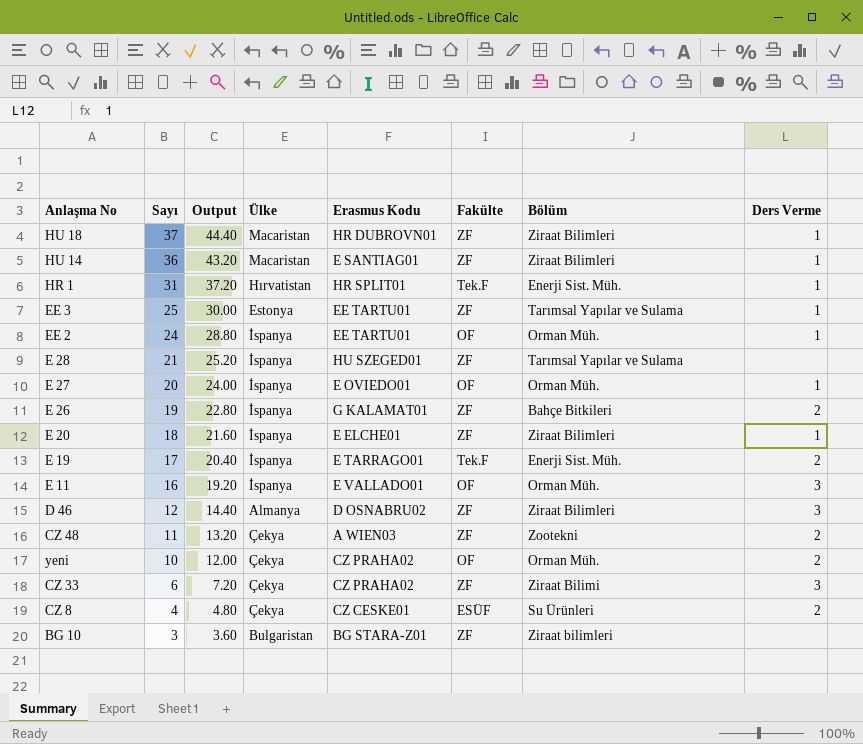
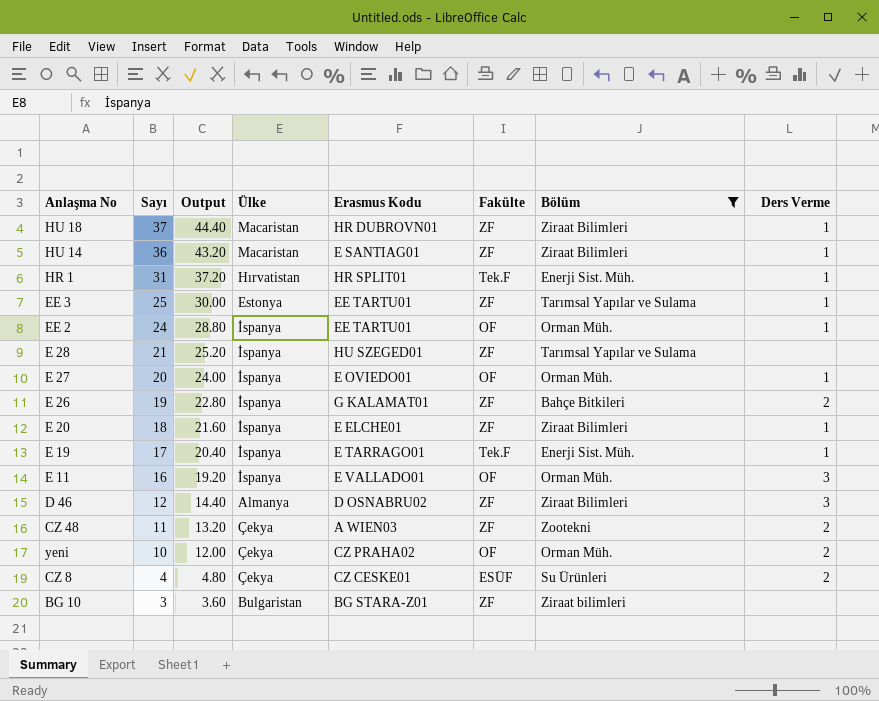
filter: none -> Bölüm != Ziraat Bilimi
E 19 | Ders Verme: 2 -> 1

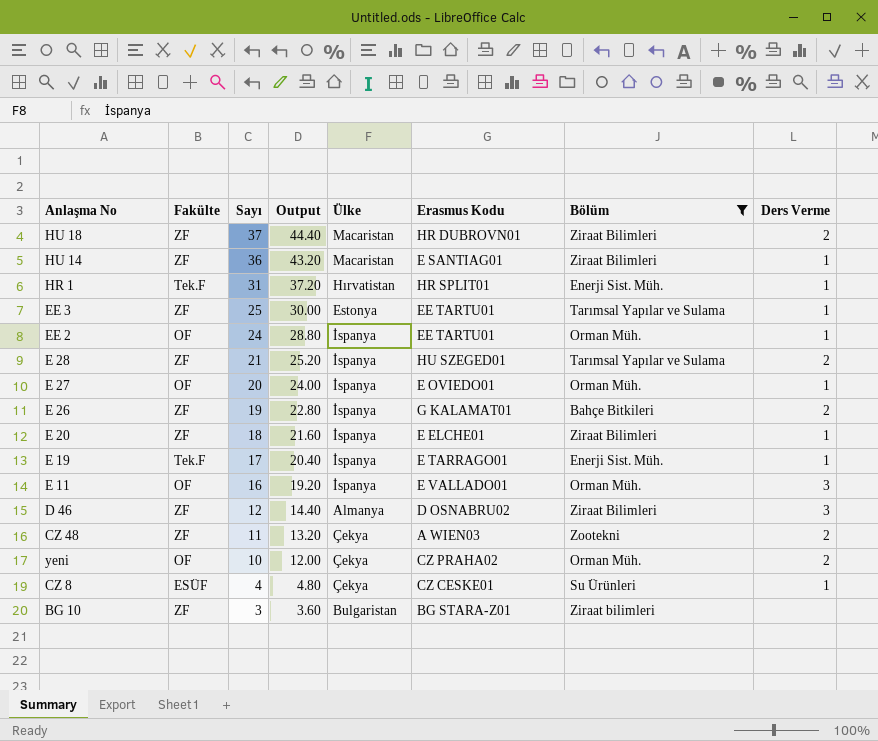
column Fakülte | position: 6 -> 2
HU 18 | Ders Verme: 1 -> 2
E 28 | Ders Verme: none -> 2
CZ 8 | Ders Verme: 2 -> 1

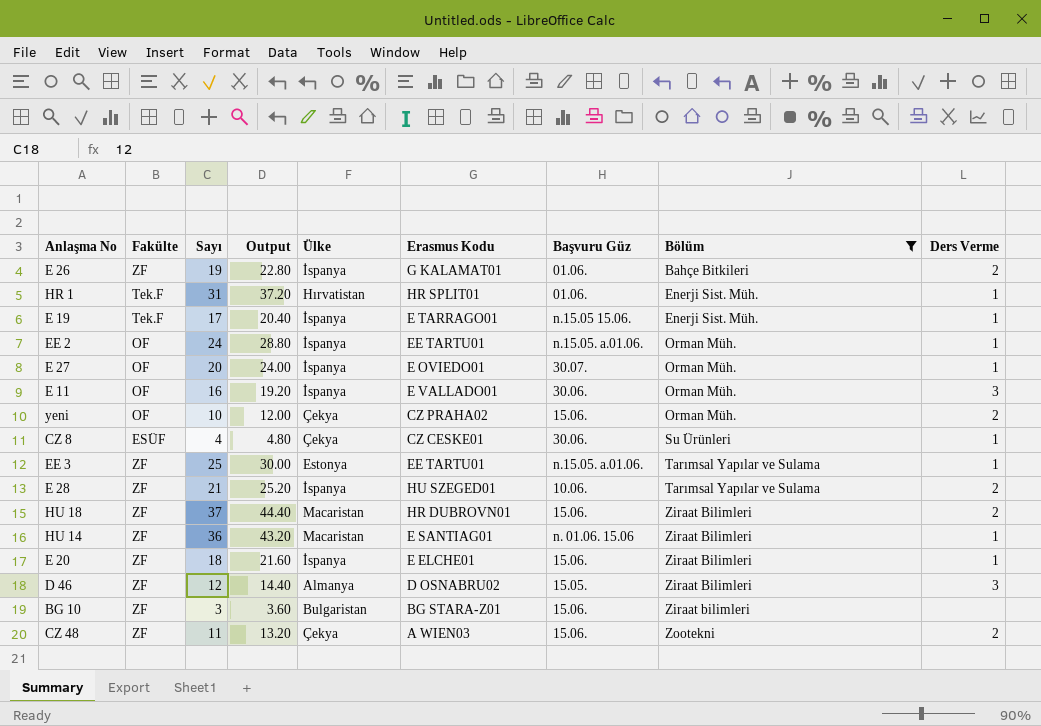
row order: Sayı descending -> Bölüm ascending
column Başvuru Güz | position: none -> 7

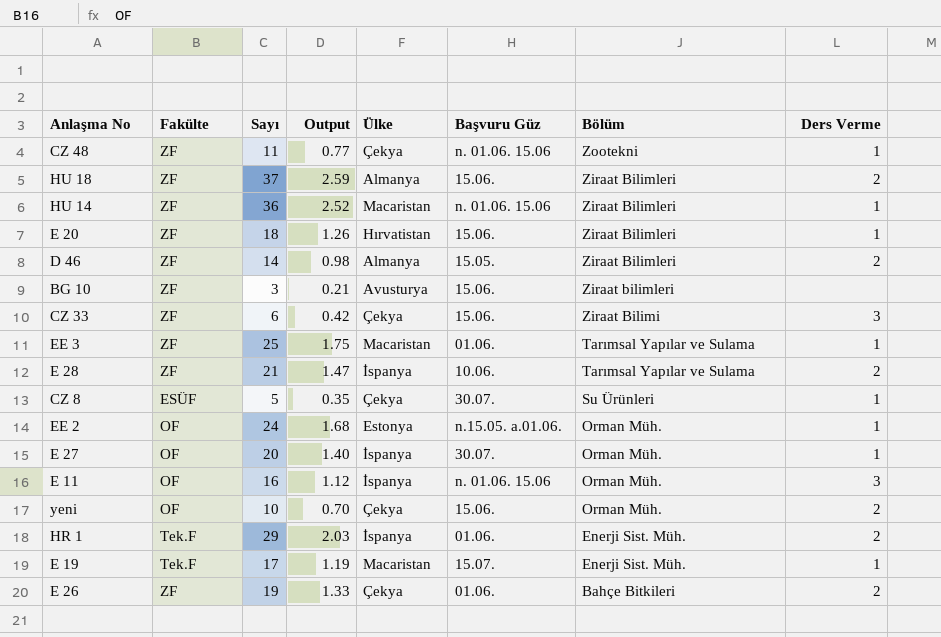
filter: Bölüm != Ziraat Bilimi -> none
row order: Bölüm ascending -> Bölüm descending
column Erasmus Kodu | position: 6 -> none
column Output | formula: [Sayı] * 1.2 -> [Sayı] * 0.07
CZ 48 | Başvuru Güz: 15.06. -> n. 01.06. 15.06
CZ 48 | Ders Verme: 2 -> 1
HU 18 | Ülke: Macaristan -> Almanya
E 20 | Ülke: İspanya -> Hırvatistan
D 46 | Sayı: 12 -> 14
D 46 | Ders Verme: 3 -> 2
BG 10 | Ülke: Bulgaristan -> Avusturya
EE 3 | Ülke: Estonya -> Macaristan
EE 3 | Başvuru Güz: n.15.05. a.01.06. -> 01.06.
CZ 8 | Sayı: 4 -> 5
CZ 8 | Başvuru Güz: 30.06. -> 30.07.
EE 2 | Ülke: İspanya -> Estonya
E 11 | Başvuru Güz: 30.06. -> n. 01.06. 15.06
HR 1 | Sayı: 31 -> 29
HR 1 | Ülke: Hırvatistan -> İspanya
HR 1 | Ders Verme: 1 -> 2
E 19 | Ülke: İspanya -> Macaristan
E 19 | Başvuru Güz: n.15.05 15.06. -> 15.07.
E 26 | Ülke: İspanya -> Çekya

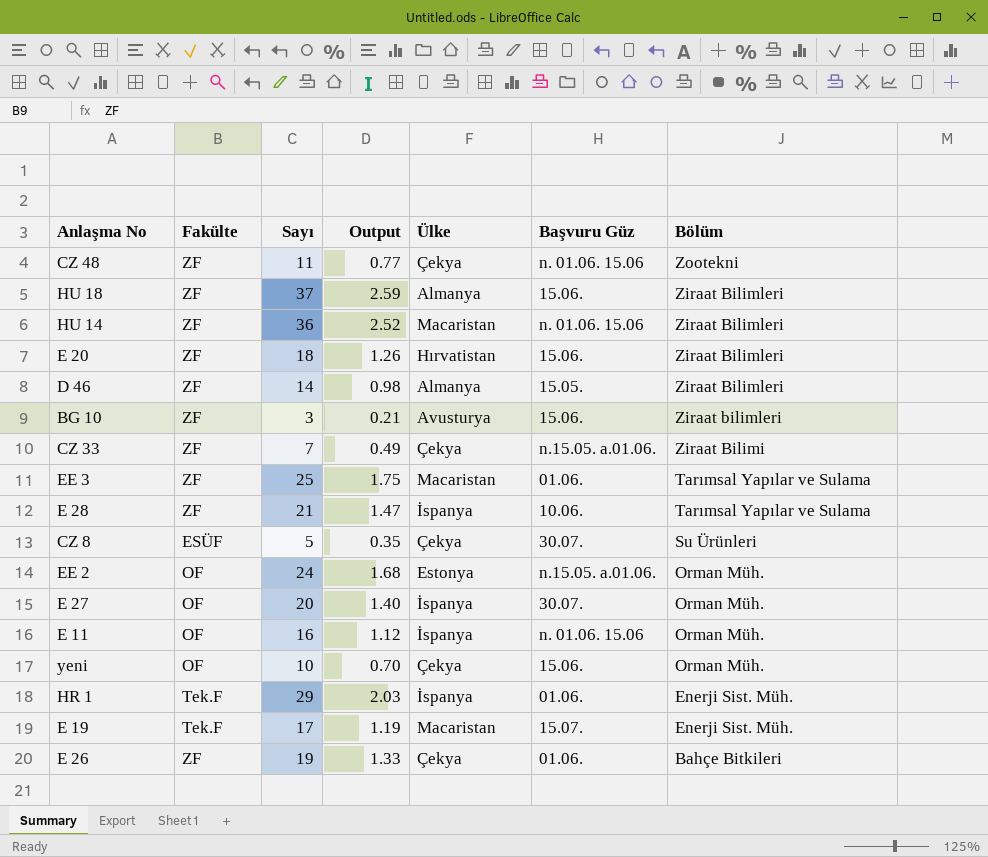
column Ders Verme | position: 8 -> none
CZ 33 | Sayı: 6 -> 7
CZ 33 | Output: 0.42 -> 0.49
CZ 33 | Başvuru Güz: 15.06. -> n.15.05. a.01.06.

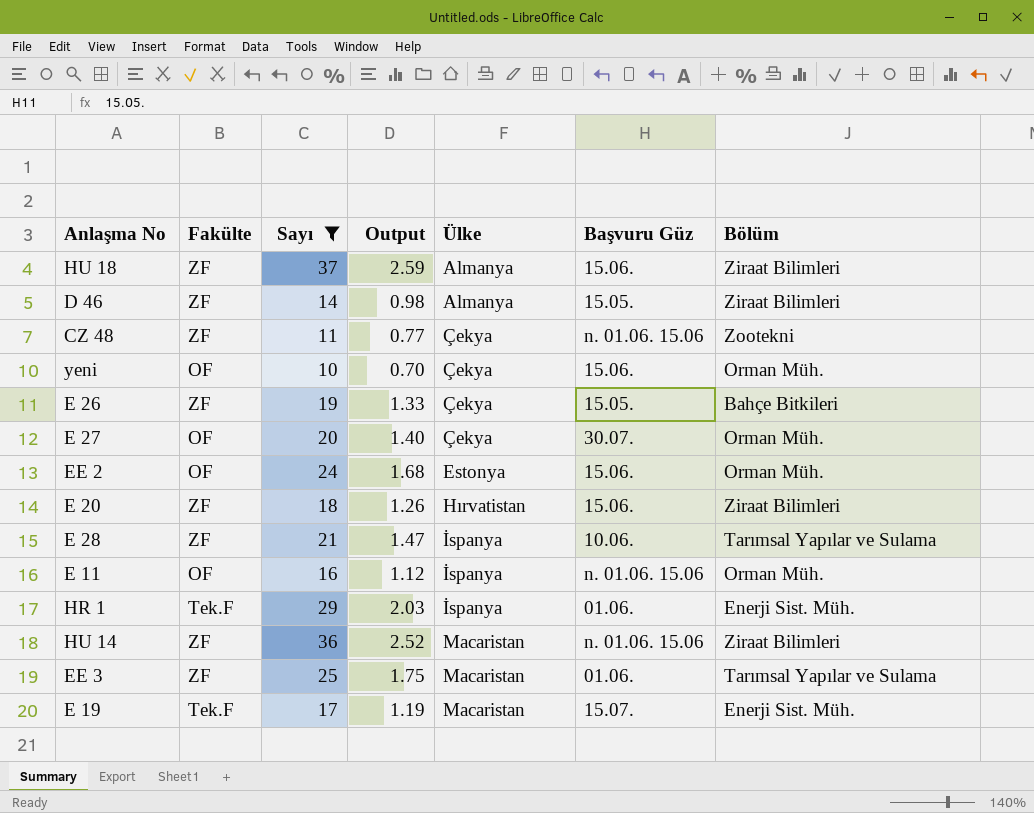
filter: none -> Sayı >= 10
row order: Bölüm descending -> Ülke ascending
E 26 | Başvuru Güz: 01.06. -> 15.05.
E 27 | Ülke: İspanya -> Çekya
EE 2 | Başvuru Güz: n.15.05. a.01.06. -> 15.06.

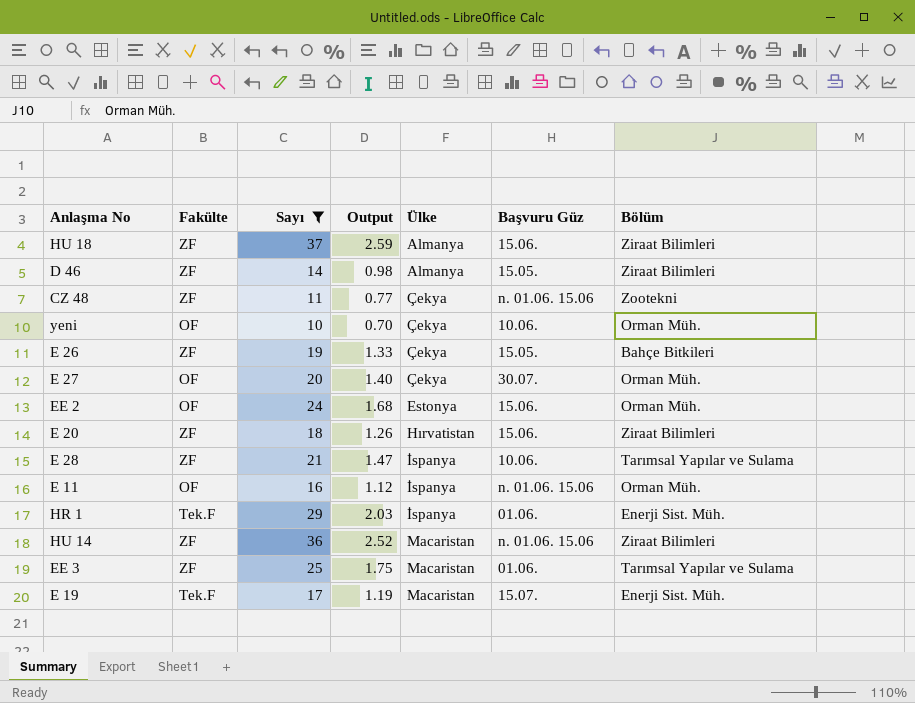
yeni | Başvuru Güz: 15.06. -> 10.06.

